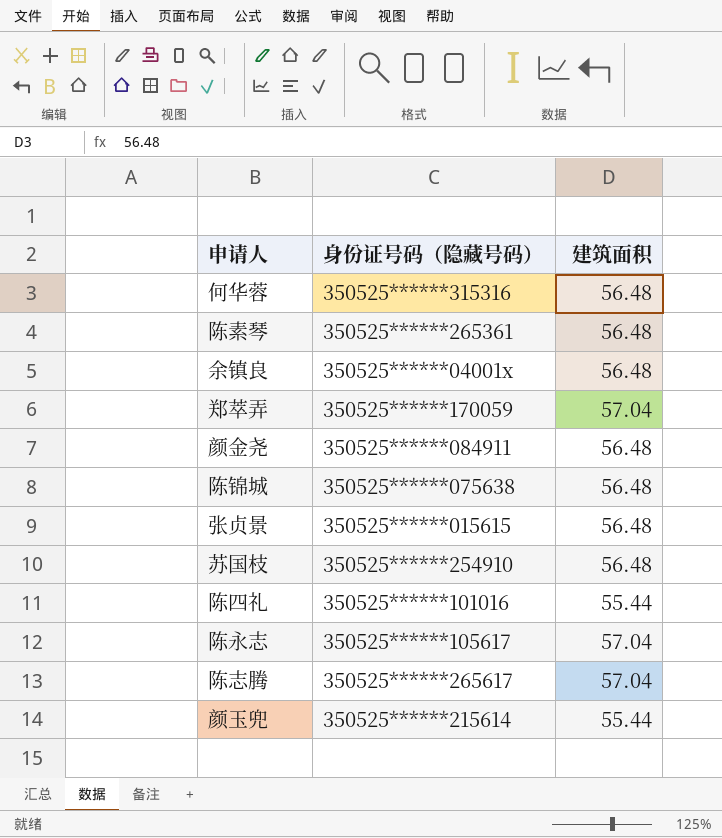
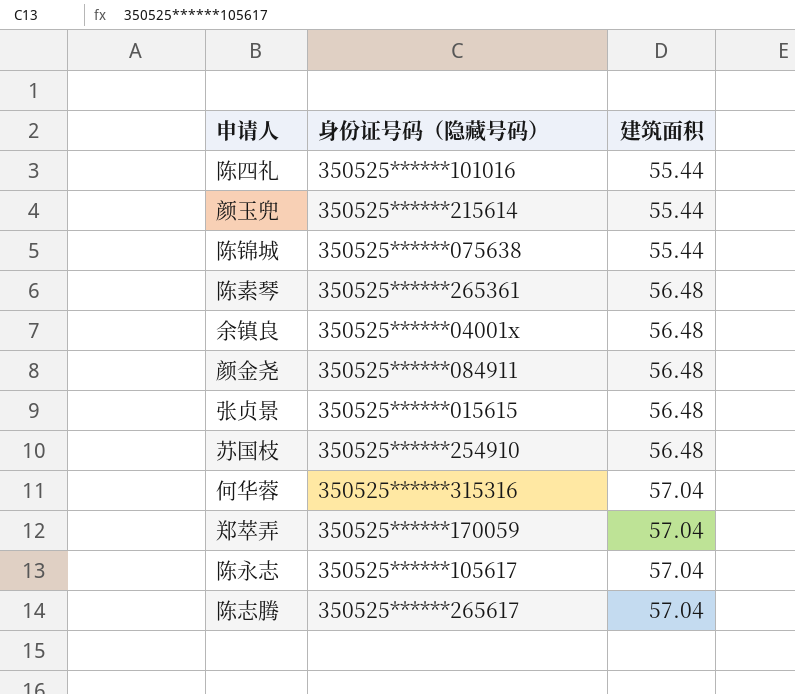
row order: none -> 建筑面积 ascending
陈锦城 | 建筑面积: 56.48 -> 55.44
何华蓉 | 建筑面积: 56.48 -> 57.04

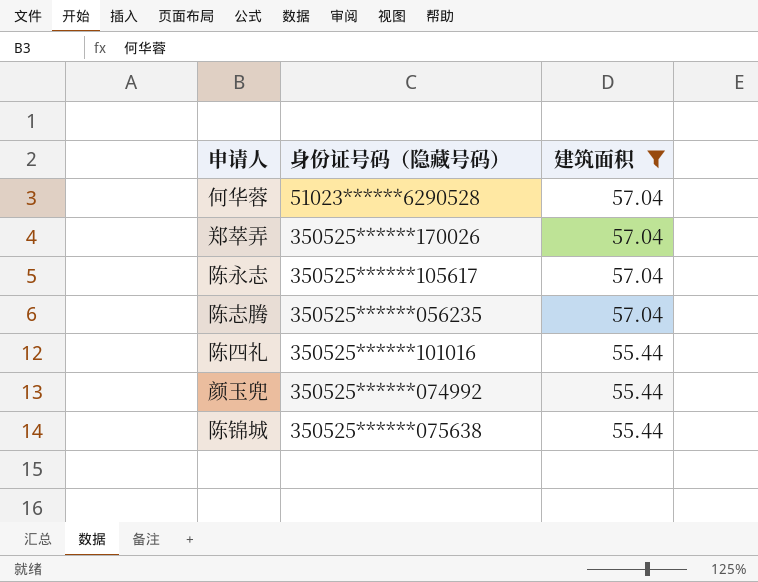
filter: none -> 建筑面积 != 56.48
row order: 建筑面积 ascending -> 建筑面积 descending
何华蓉 | 身份证号码（隐藏号码）: 350525******315316 -> 51023******6290528
郑萃弄 | 身份证号码（隐藏号码）: 350525******170059 -> 350525******170026
陈志腾 | 身份证号码（隐藏号码）: 350525******265617 -> 350525******056235
颜玉兜 | 身份证号码（隐藏号码）: 350525******215614 -> 350525******074992

